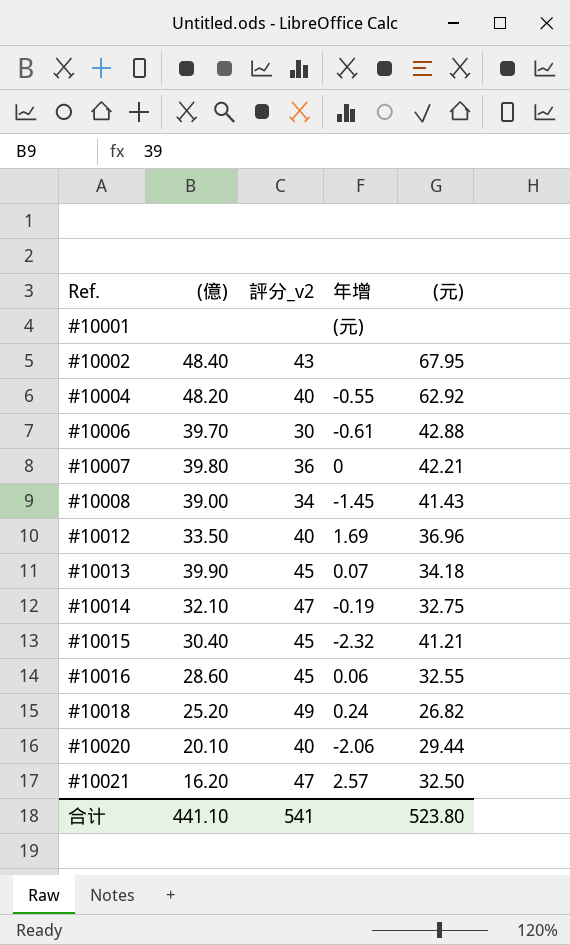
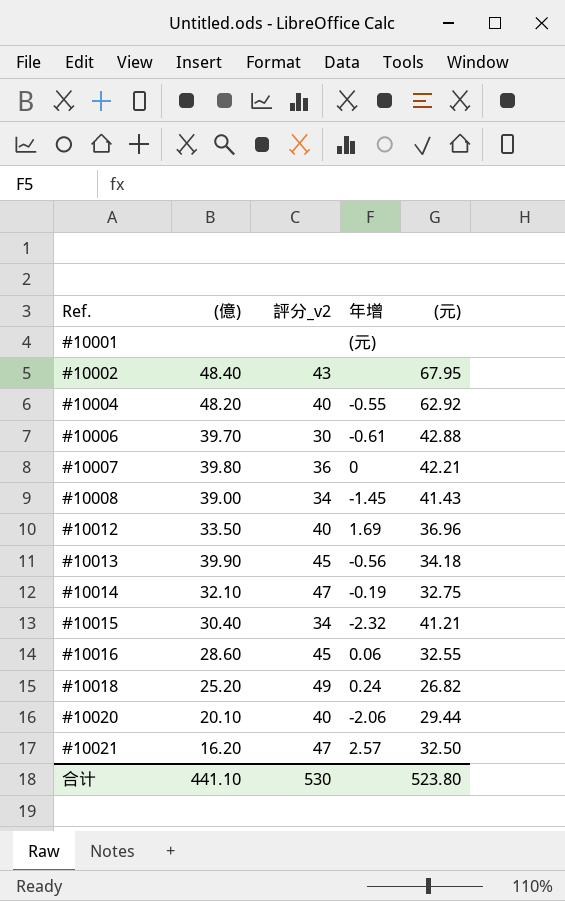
#10013 | 年增: 0.07 -> -0.56
#10015 | 評分_v2: 45 -> 34
合计 | 評分_v2: 541 -> 530

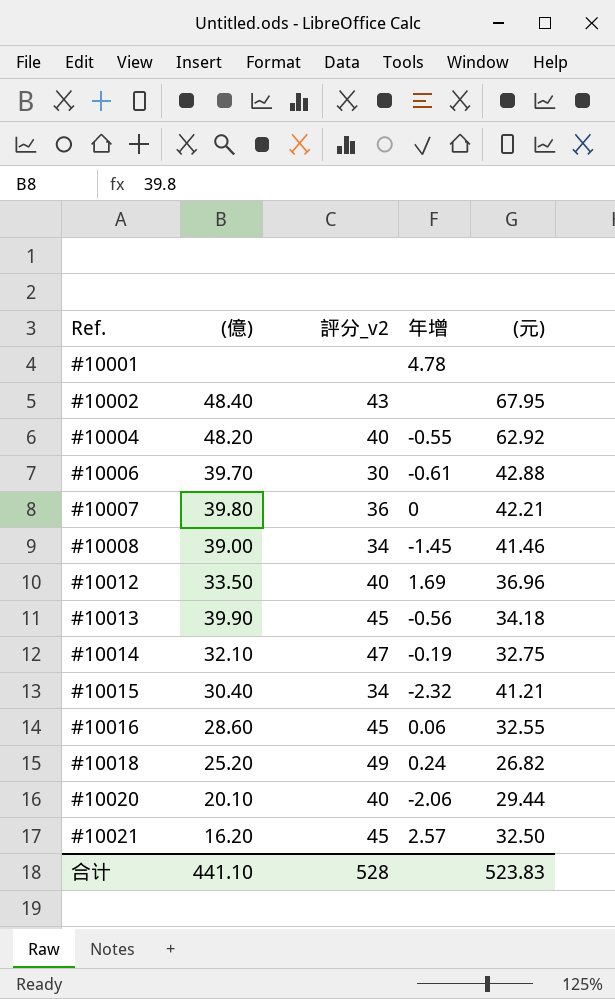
#10001 | 年增: (元) -> 4.78
#10008 | (元): 41.43 -> 41.46
#10021 | 評分_v2: 47 -> 45
合计 | 評分_v2: 530 -> 528
合计 | (元): 523.80 -> 523.83

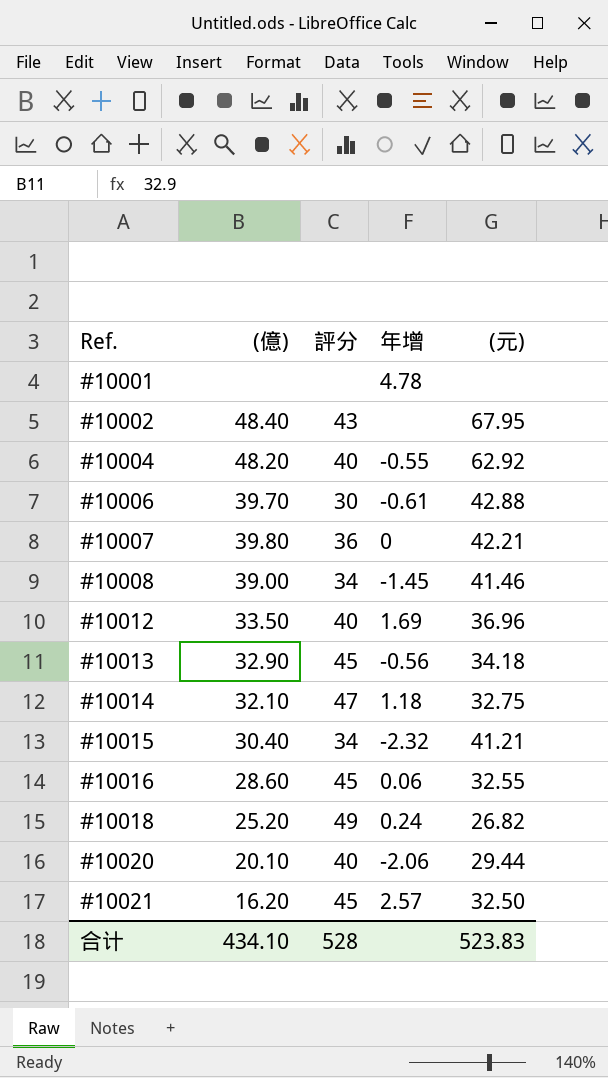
column name: 評分_v2 -> 評分
#10013 | (億): 39.90 -> 32.90
#10014 | 年增: -0.19 -> 1.18
合计 | (億): 441.10 -> 434.10

